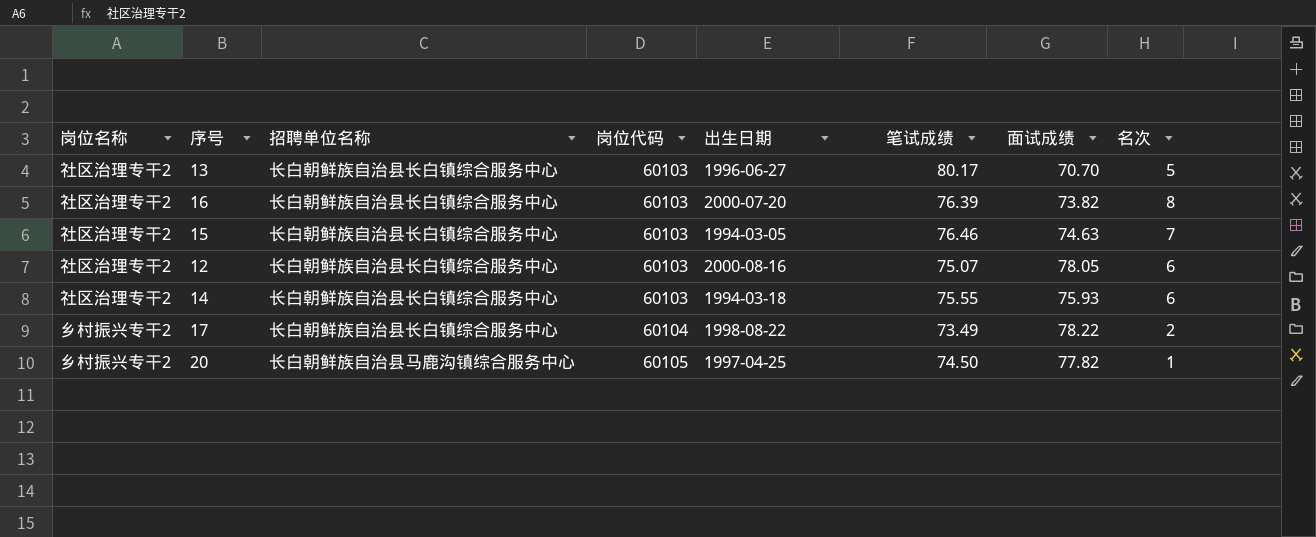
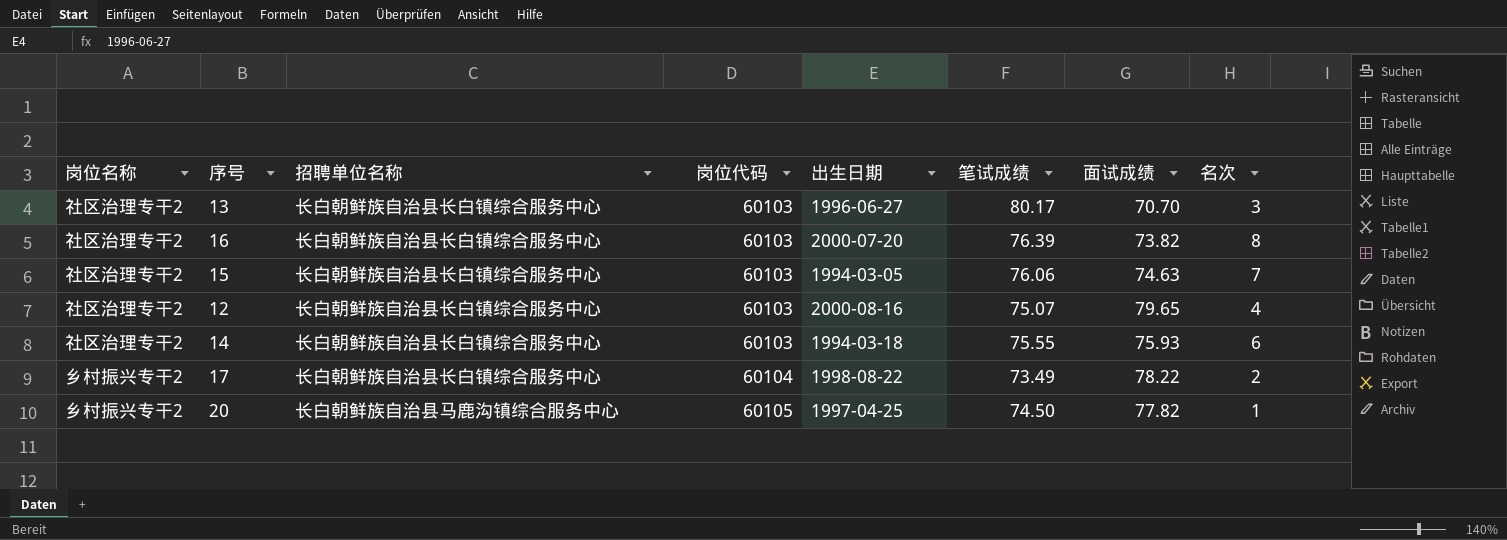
13 | 名次: 5 -> 3
15 | 笔试成绩: 76.46 -> 76.06
12 | 面试成绩: 78.05 -> 79.65
12 | 名次: 6 -> 4

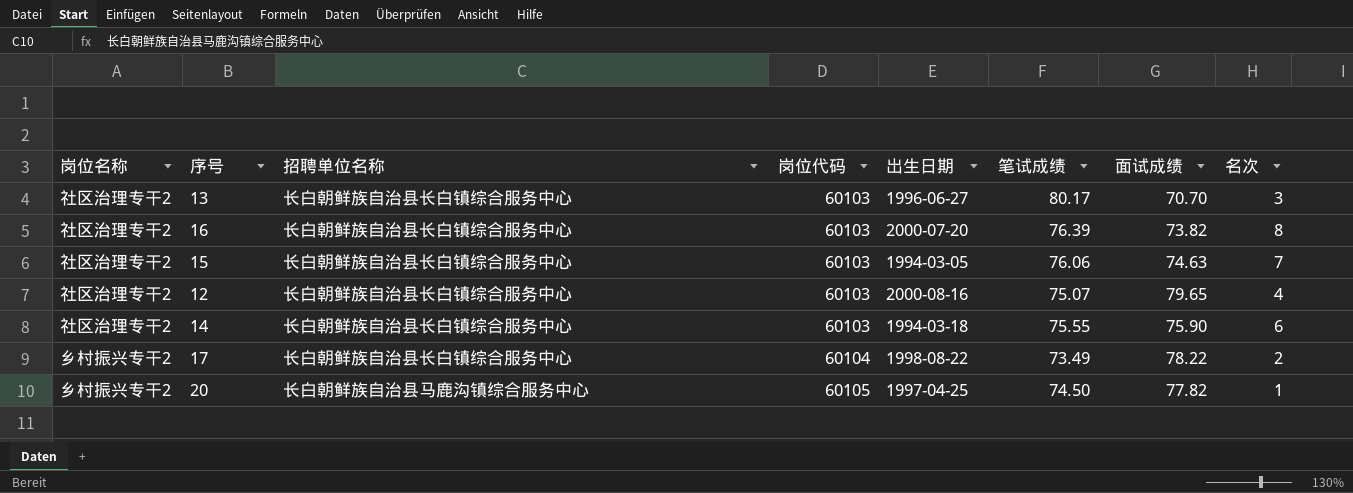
14 | 面试成绩: 75.93 -> 75.90

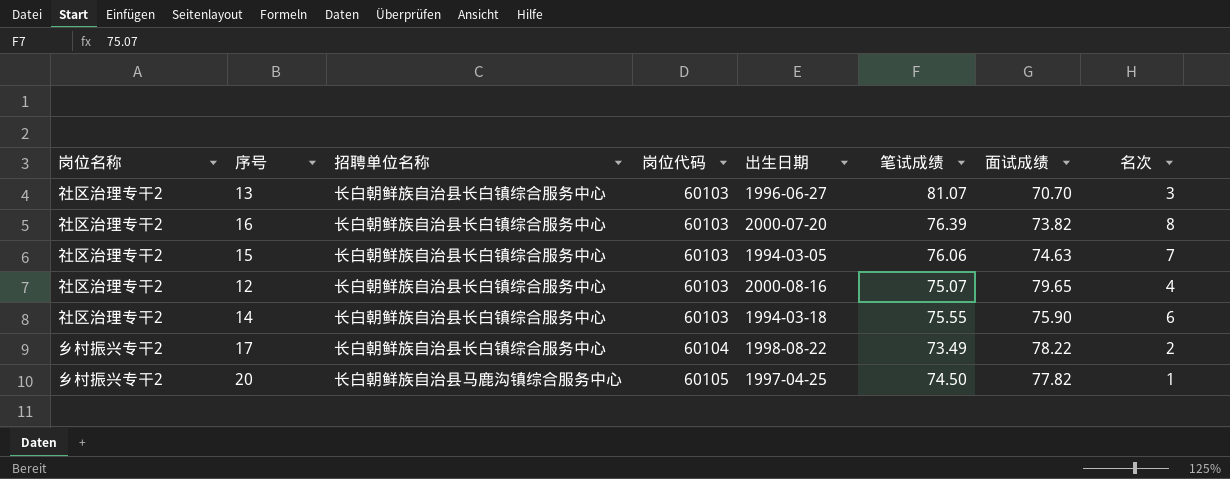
13 | 笔试成绩: 80.17 -> 81.07

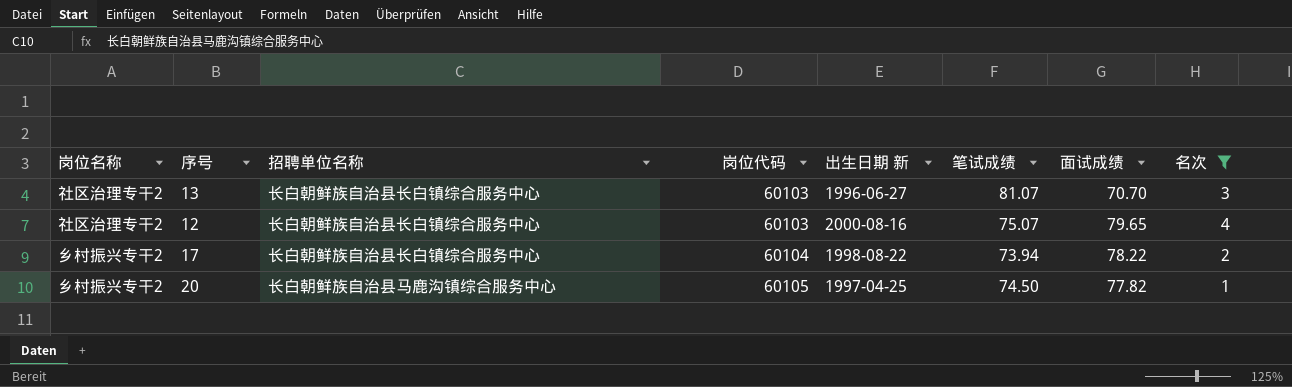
filter: none -> 名次 <= 4
column name: 出生日期 -> 出生日期 新
17 | 笔试成绩: 73.49 -> 73.94

